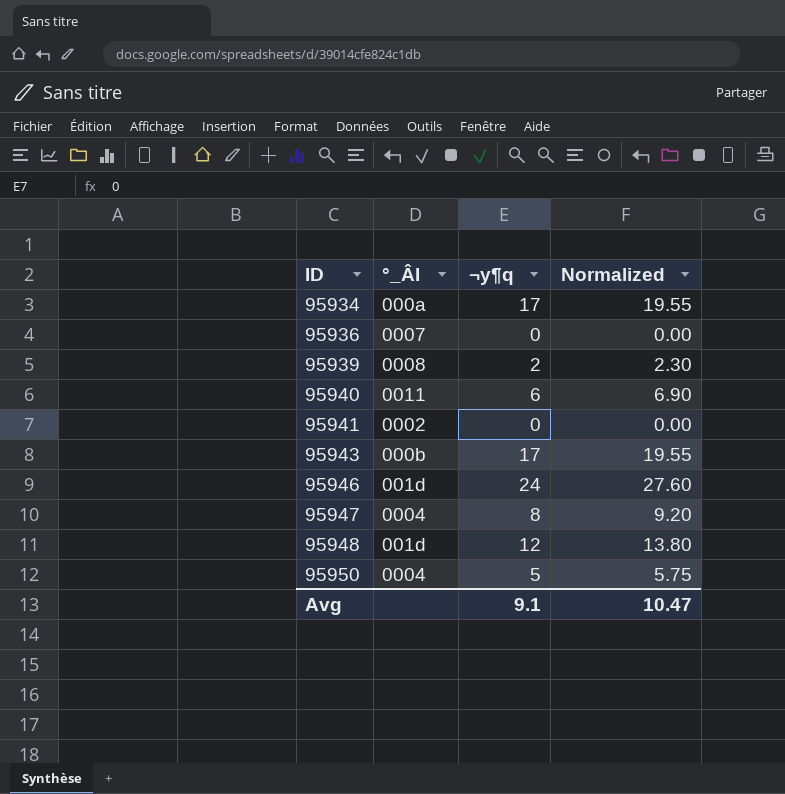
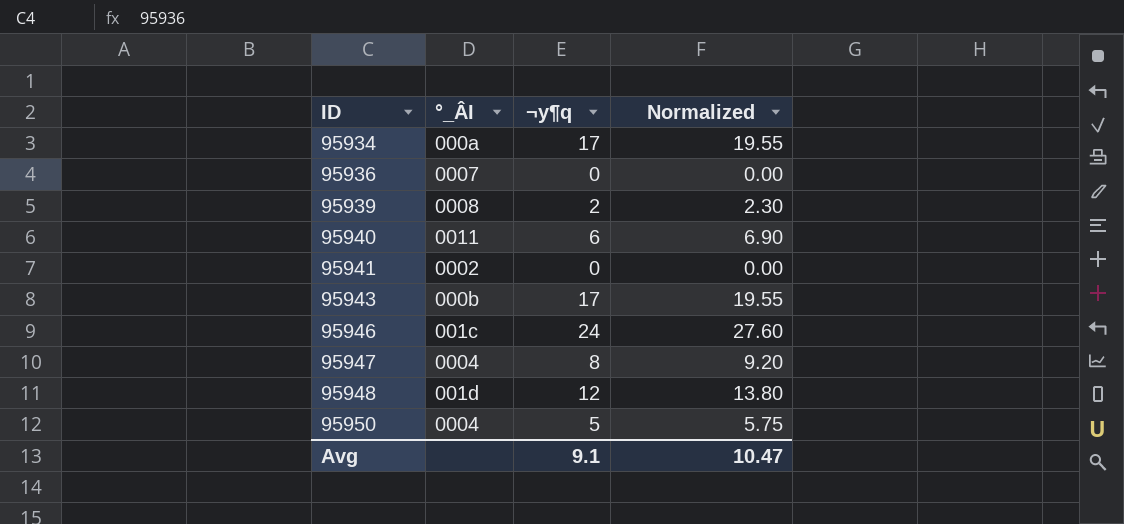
95946 | °_ÂI: 001d -> 001c

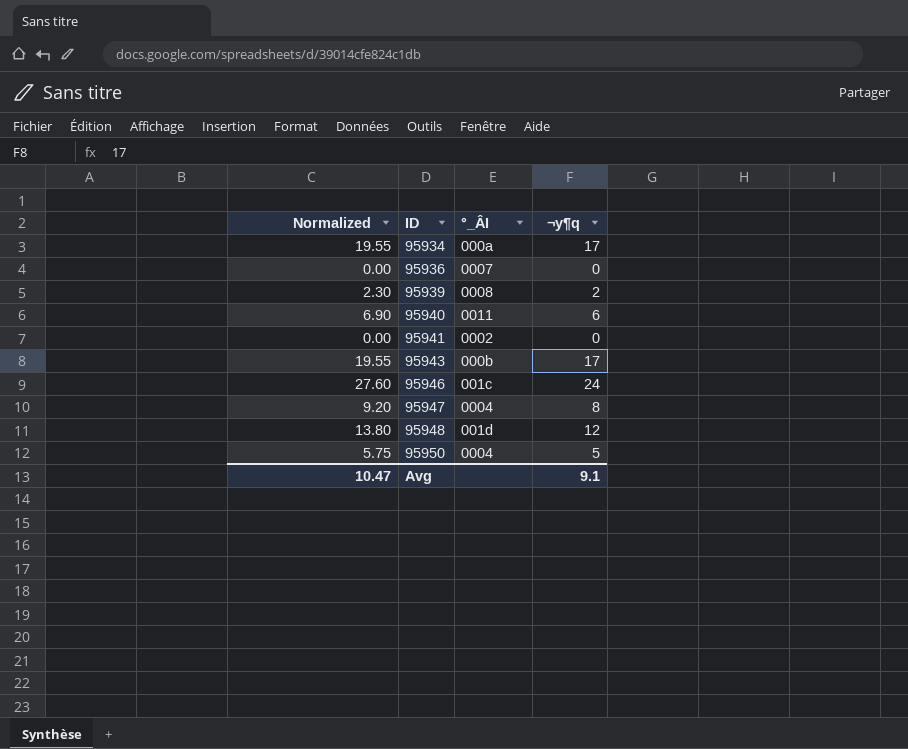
column Normalized | position: 4 -> 1

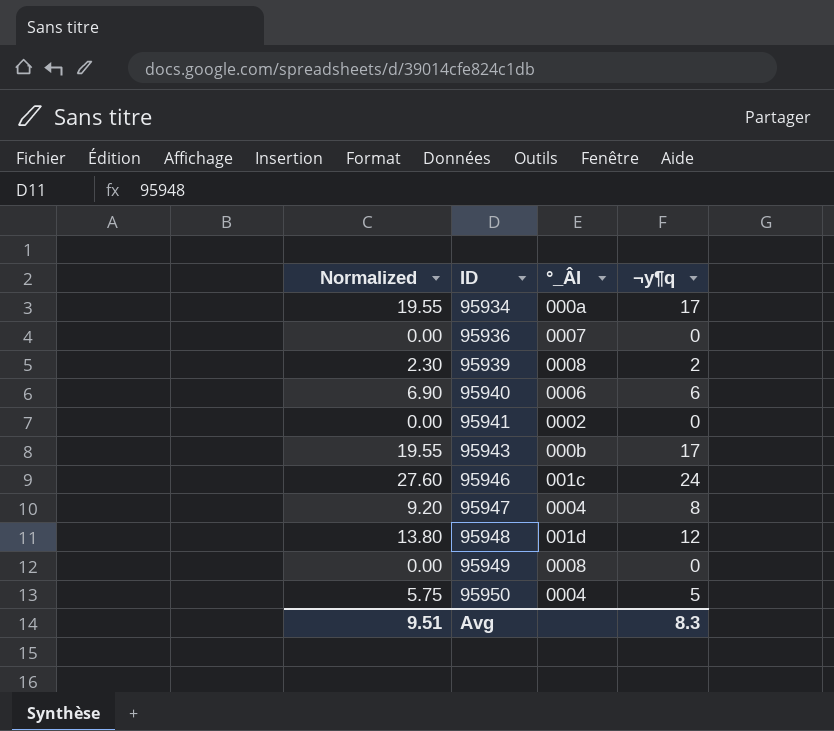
95940 | °_ÂI: 0011 -> 0006
row 95949: none -> 0.00 | 0008 | 0
Avg | Normalized: 10.47 -> 9.51
Avg | ¬y¶q: 9.1 -> 8.3

